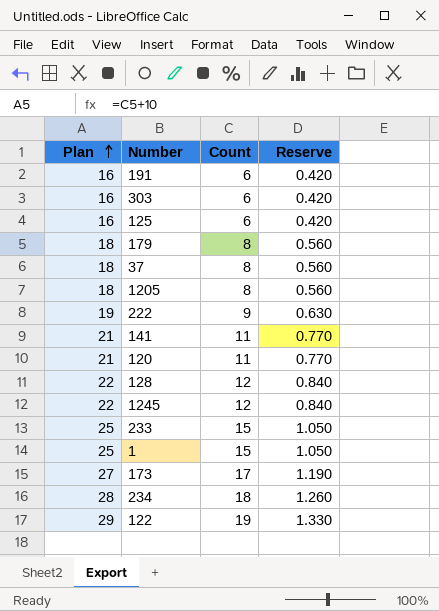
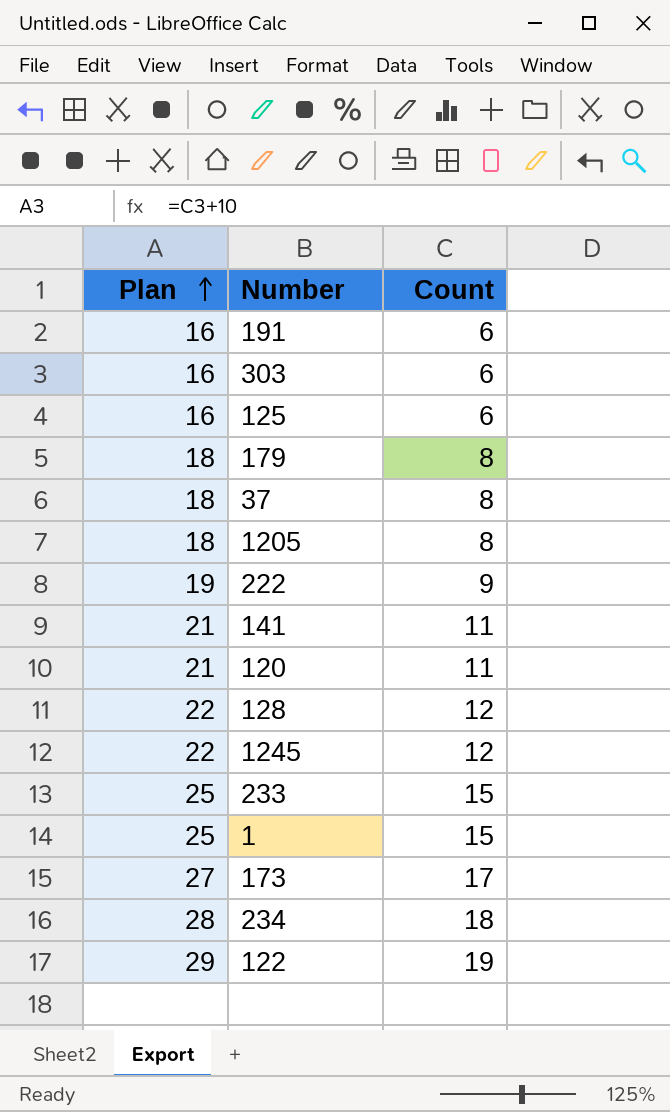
column Reserve | formula: [Count] * 0.07 -> none

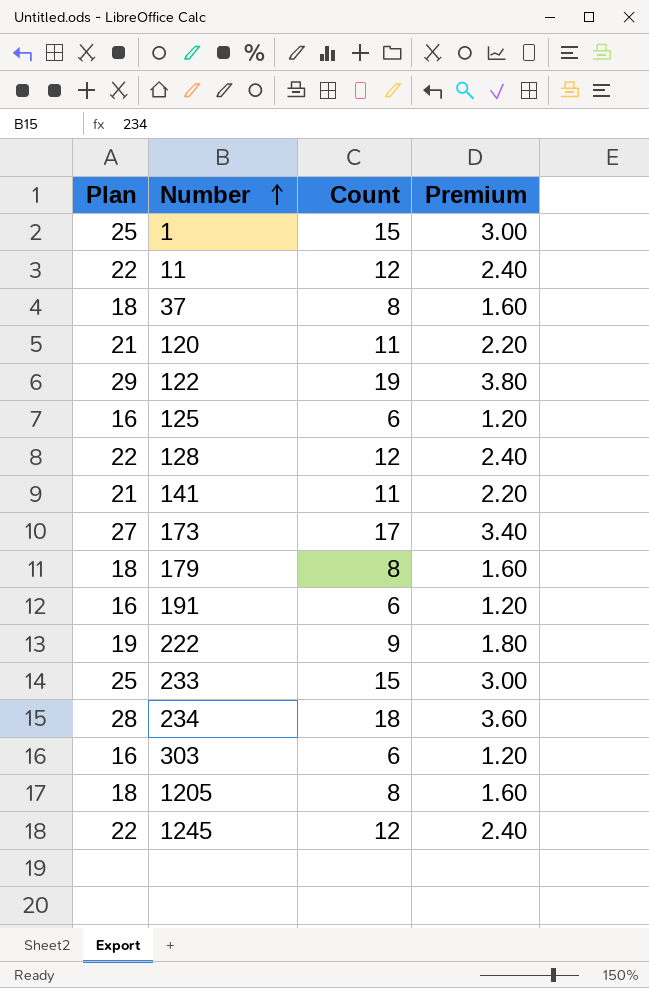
row order: Plan ascending -> Number ascending
column Premium | formula: none -> [Count] * 0.2
row 11: none -> 22 | 12 | 2.40

